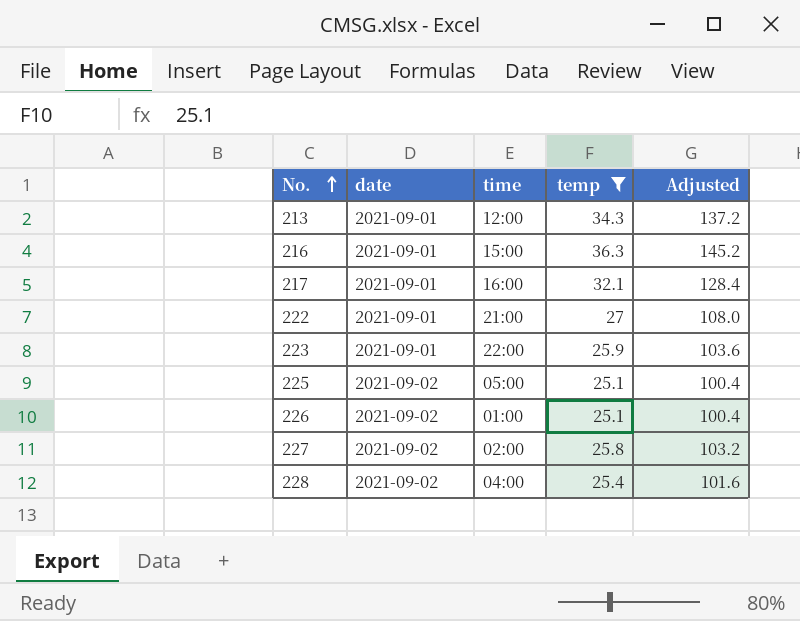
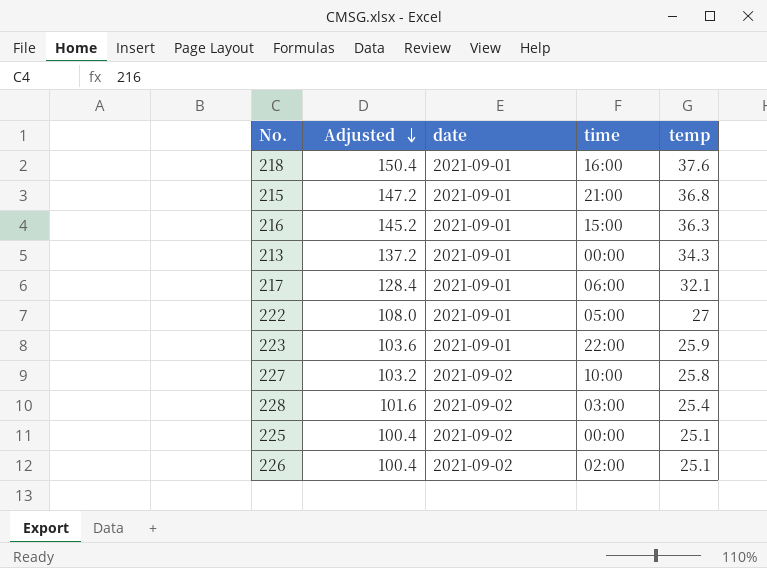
filter: temp <= 36.3 -> none
row order: No. ascending -> Adjusted descending
column Adjusted | position: 5 -> 2
213 | time: 12:00 -> 00:00
217 | time: 16:00 -> 06:00
222 | time: 21:00 -> 05:00
227 | time: 02:00 -> 10:00
228 | time: 04:00 -> 03:00
225 | time: 05:00 -> 00:00
226 | time: 01:00 -> 02:00

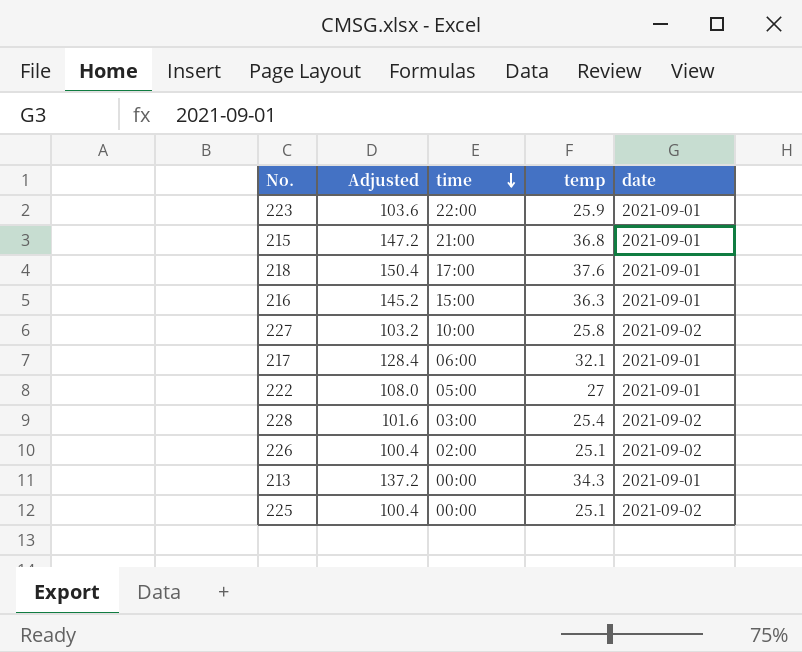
row order: Adjusted descending -> time descending
column date | position: 3 -> 5
218 | time: 16:00 -> 17:00

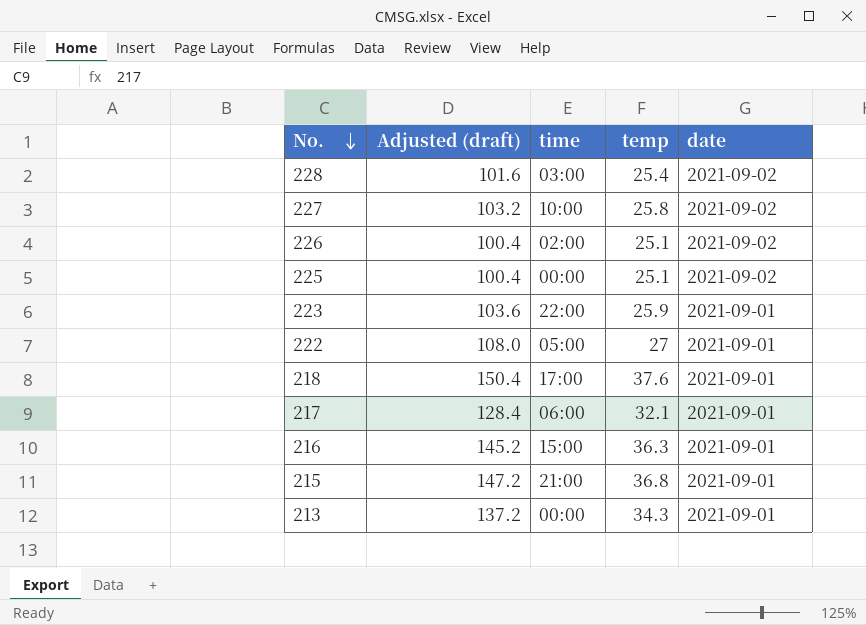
row order: time descending -> No. descending
column name: Adjusted -> Adjusted (draft)

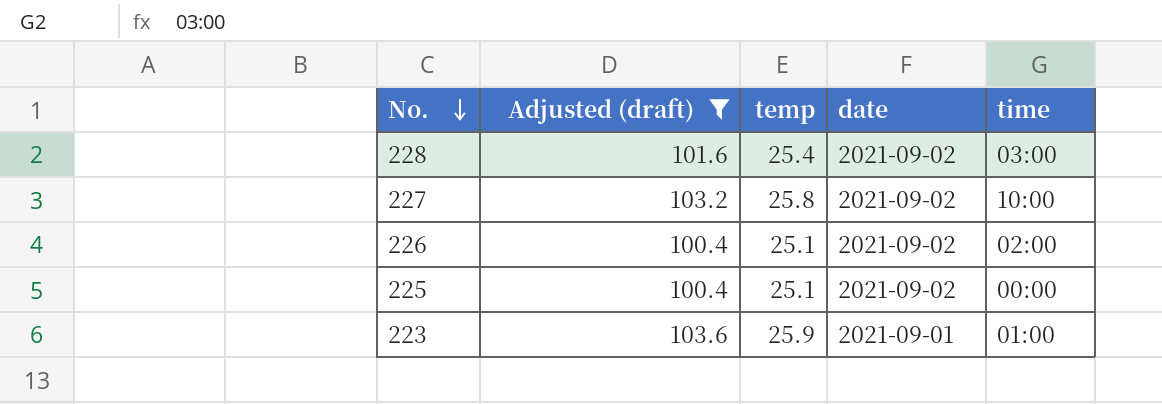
filter: none -> Adjusted (draft) <= 103.6
column time | position: 3 -> 5
223 | time: 22:00 -> 01:00

